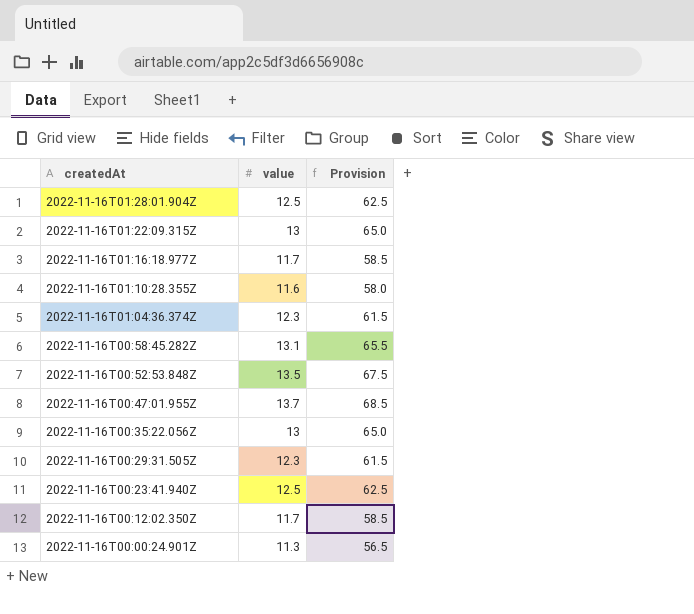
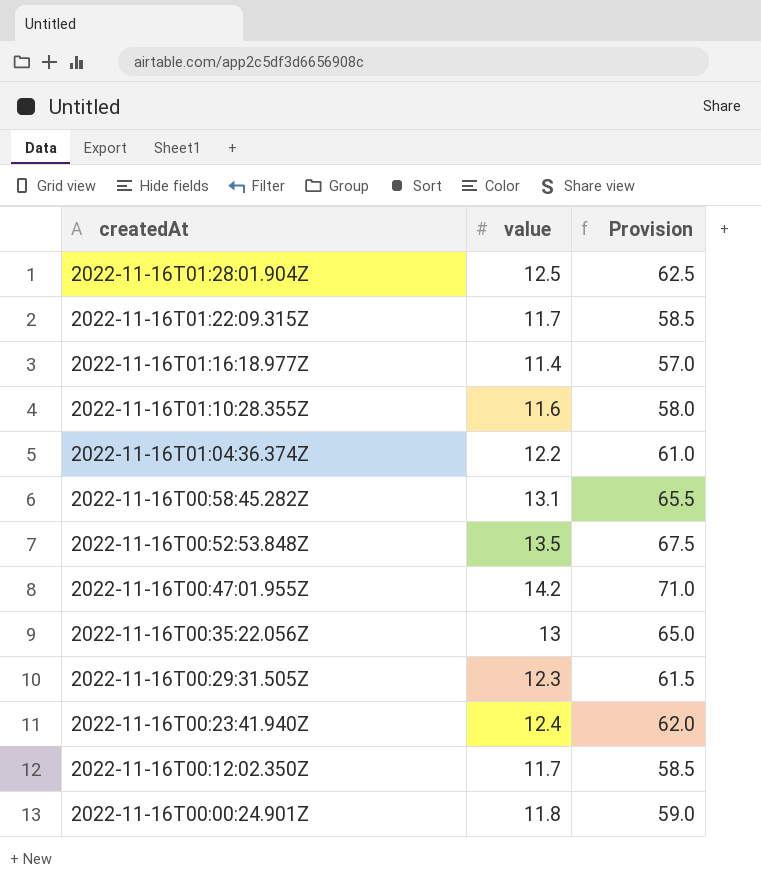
2022-11-16T01:22:09.315Z | value: 13 -> 11.7
2022-11-16T01:22:09.315Z | Provision: 65.0 -> 58.5
2022-11-16T01:16:18.977Z | value: 11.7 -> 11.4
2022-11-16T01:16:18.977Z | Provision: 58.5 -> 57.0
2022-11-16T01:04:36.374Z | value: 12.3 -> 12.2
2022-11-16T01:04:36.374Z | Provision: 61.5 -> 61.0
2022-11-16T00:47:01.955Z | value: 13.7 -> 14.2
2022-11-16T00:47:01.955Z | Provision: 68.5 -> 71.0
2022-11-16T00:23:41.940Z | value: 12.5 -> 12.4
2022-11-16T00:23:41.940Z | Provision: 62.5 -> 62.0
2022-11-16T00:00:24.901Z | value: 11.3 -> 11.8
2022-11-16T00:00:24.901Z | Provision: 56.5 -> 59.0

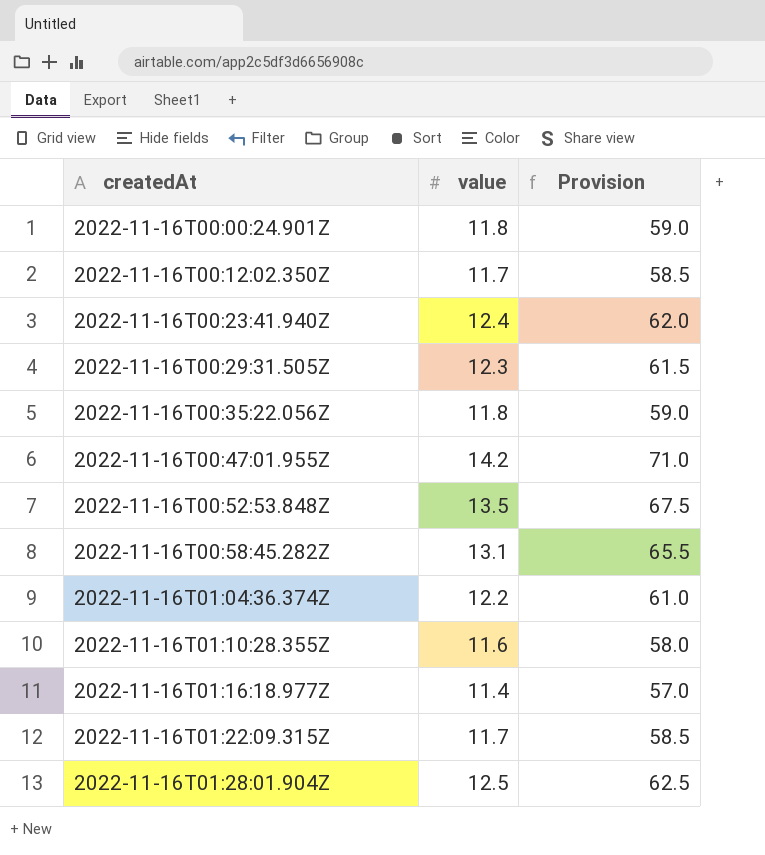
row order: createdAt descending -> createdAt ascending
2022-11-16T00:35:22.056Z | value: 13 -> 11.8
2022-11-16T00:35:22.056Z | Provision: 65.0 -> 59.0

